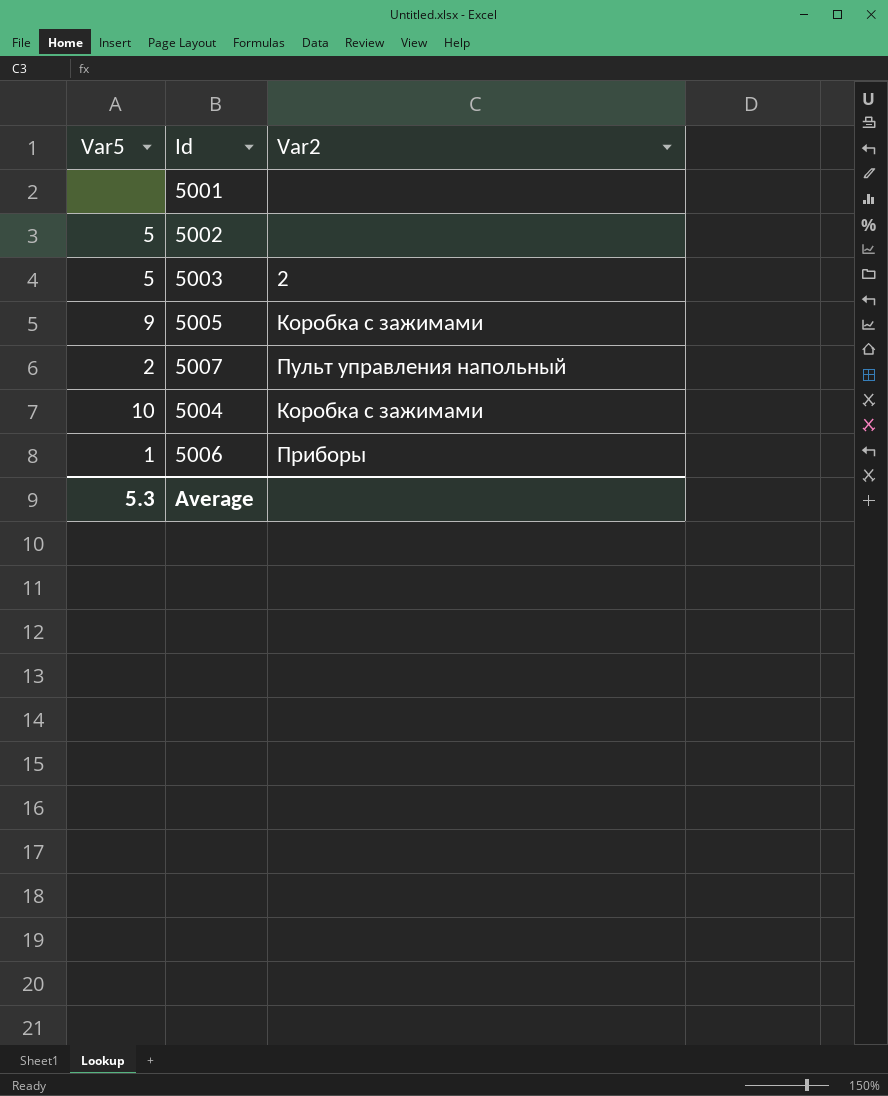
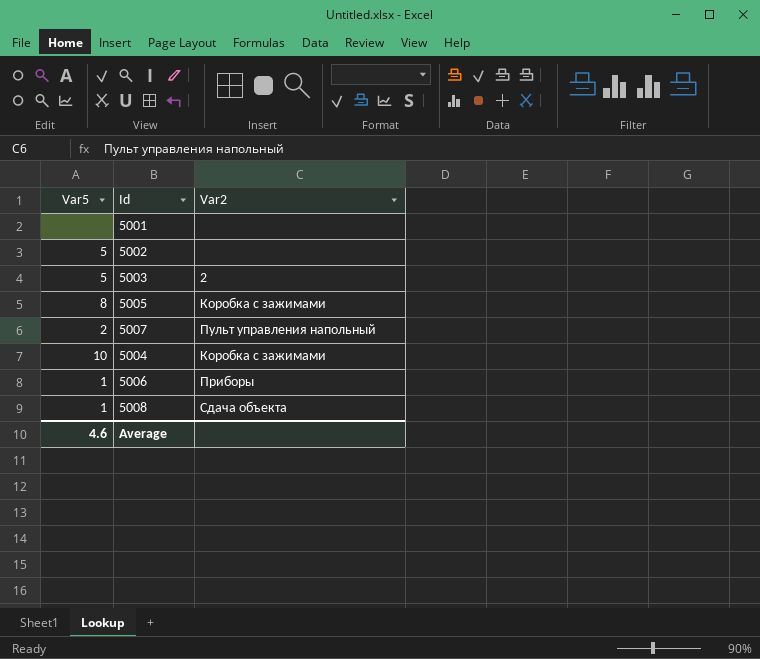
5005 | Var5: 9 -> 8
row 5008: none -> 1 | Сдача объекта
Average | Var5: 5.3 -> 4.6

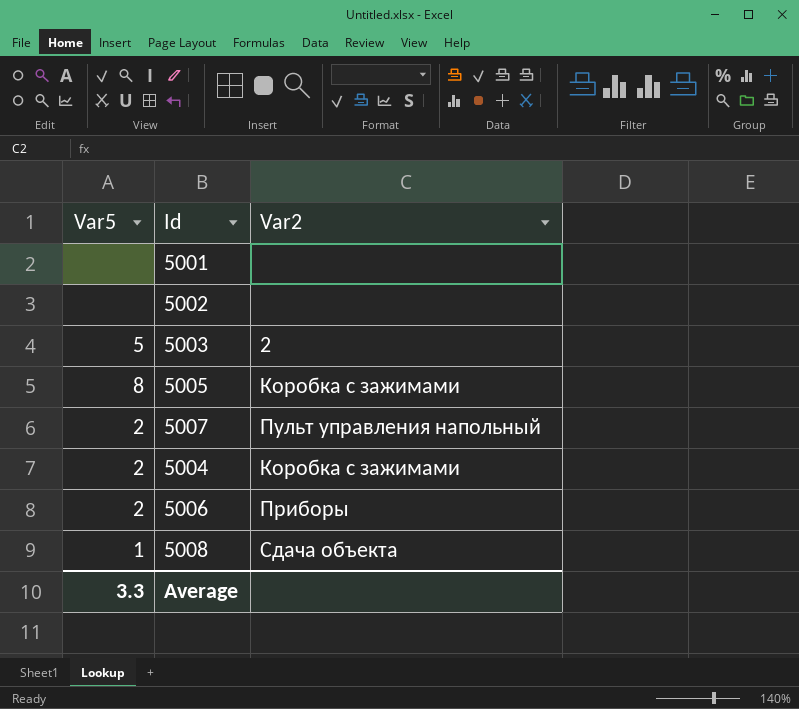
5002 | Var5: 5 -> none
5004 | Var5: 10 -> 2
5006 | Var5: 1 -> 2
Average | Var5: 4.6 -> 3.3

